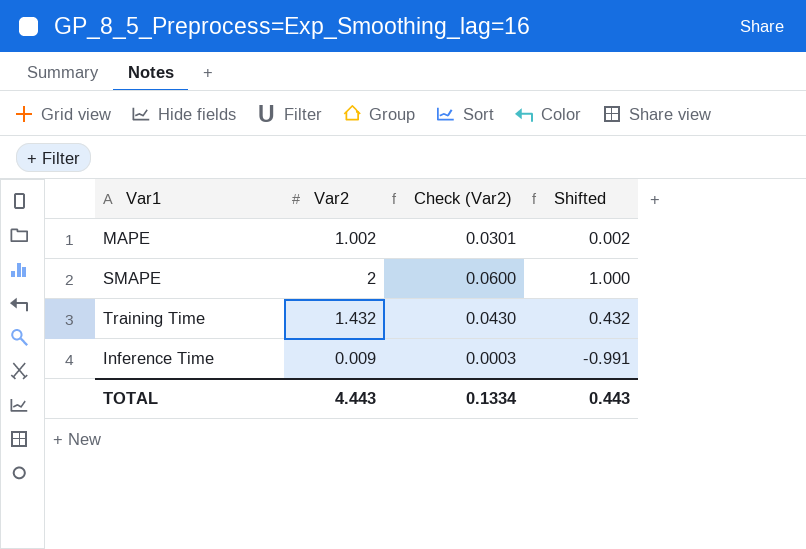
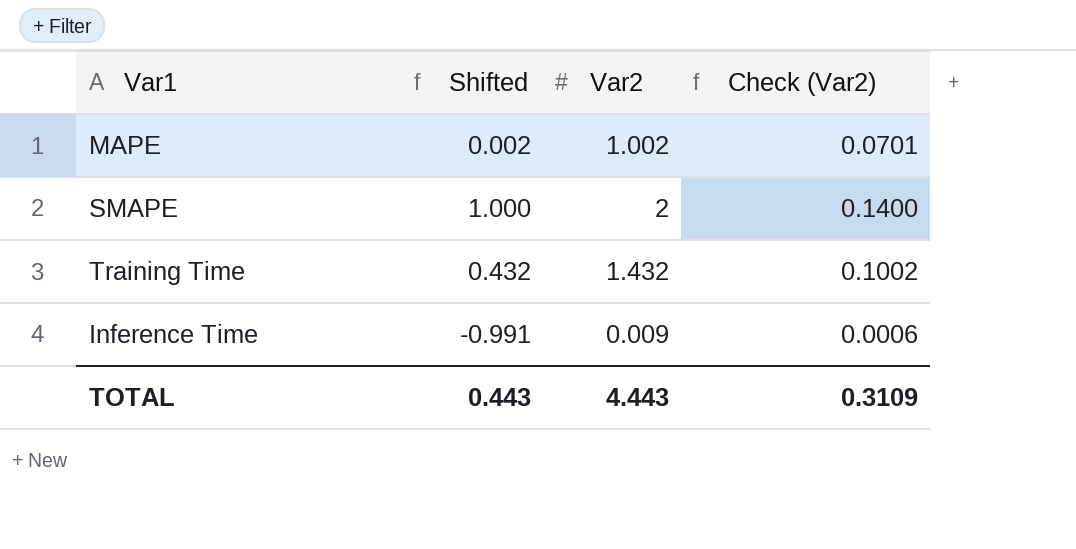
column Shifted | position: 4 -> 2
column Check (Var2) | formula: [Var2] * 0.03 -> [Var2] * 0.07
TOTAL | Check (Var2): 0.1334 -> 0.3109

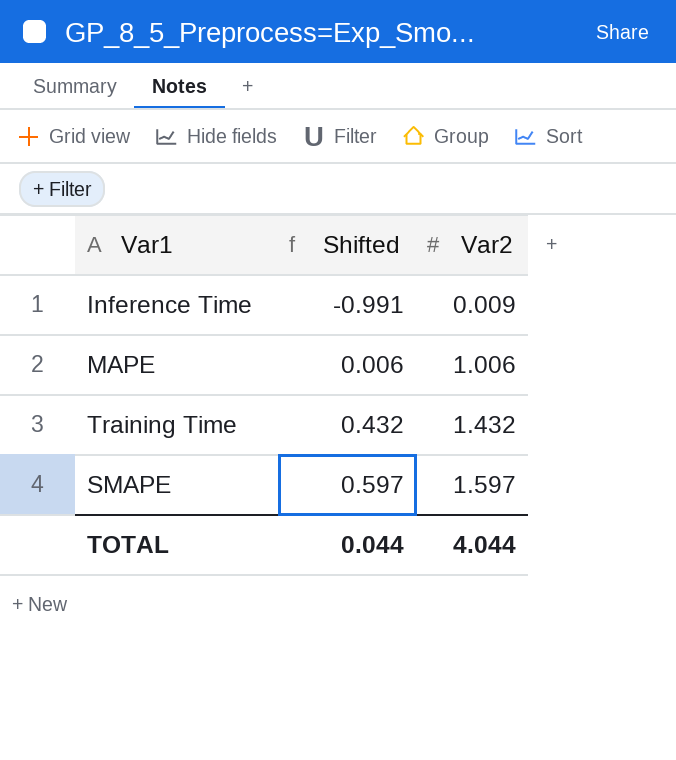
row order: none -> Shifted ascending
column Check (Var2) | formula: [Var2] * 0.07 -> none
MAPE | Shifted: 0.002 -> 0.006
MAPE | Var2: 1.002 -> 1.006
SMAPE | Shifted: 1.000 -> 0.597
SMAPE | Var2: 2 -> 1.597
TOTAL | Shifted: 0.443 -> 0.044
TOTAL | Var2: 4.443 -> 4.044

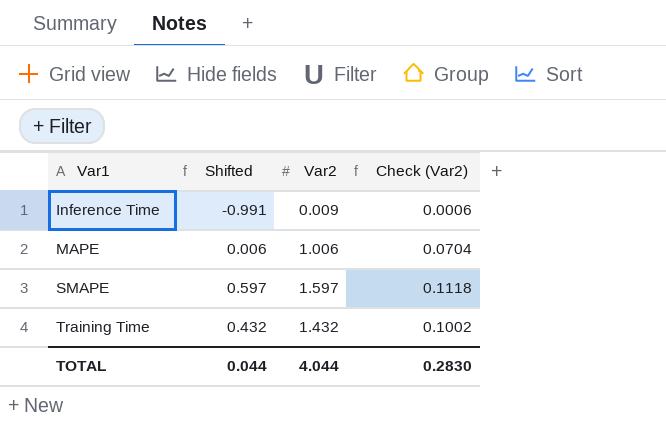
row order: Shifted ascending -> Var1 ascending
column Check (Var2) | formula: none -> [Var2] * 0.07

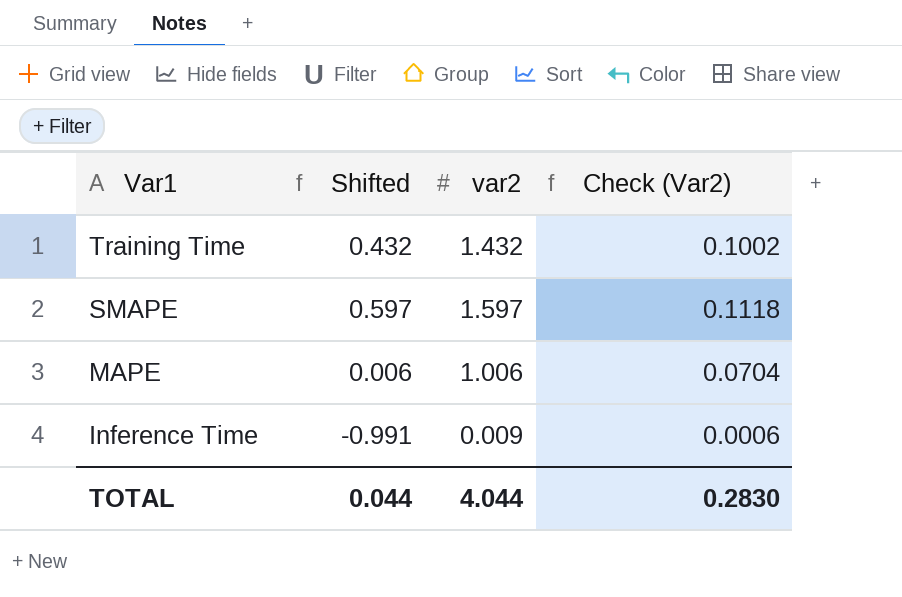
row order: Var1 ascending -> Var1 descending
column name: Var2 -> var2

